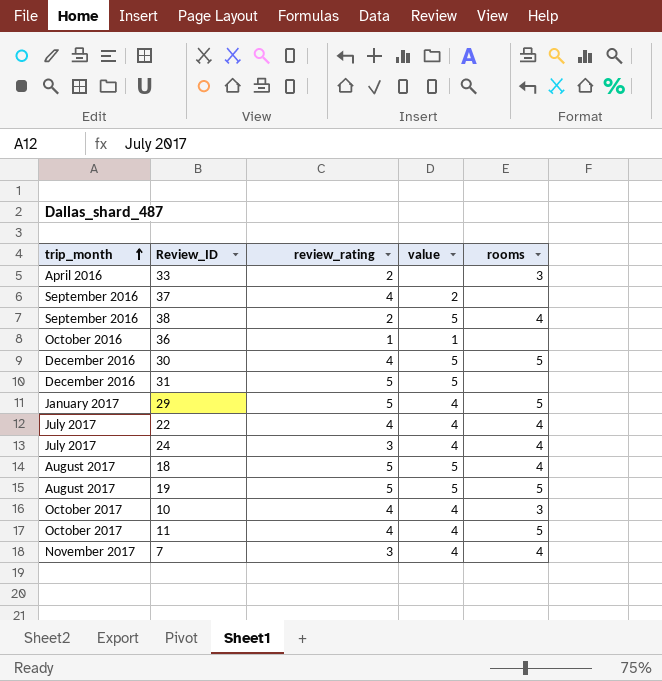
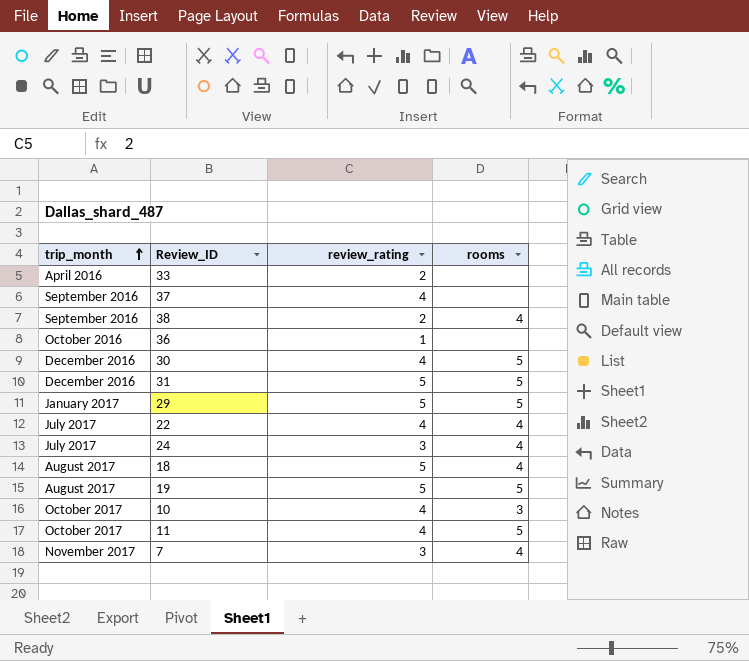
column value | position: 4 -> none
33 | rooms: 3 -> none
31 | rooms: none -> 5

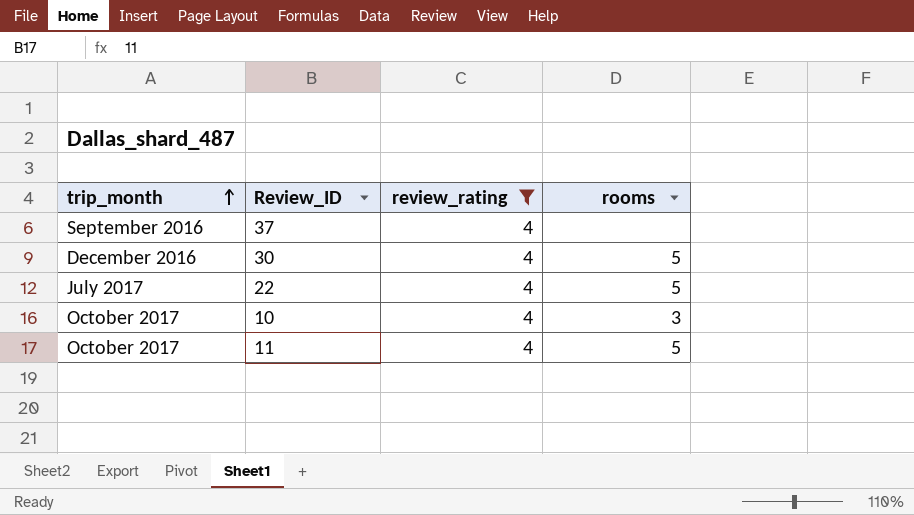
filter: none -> review_rating = 4
22 | rooms: 4 -> 5

